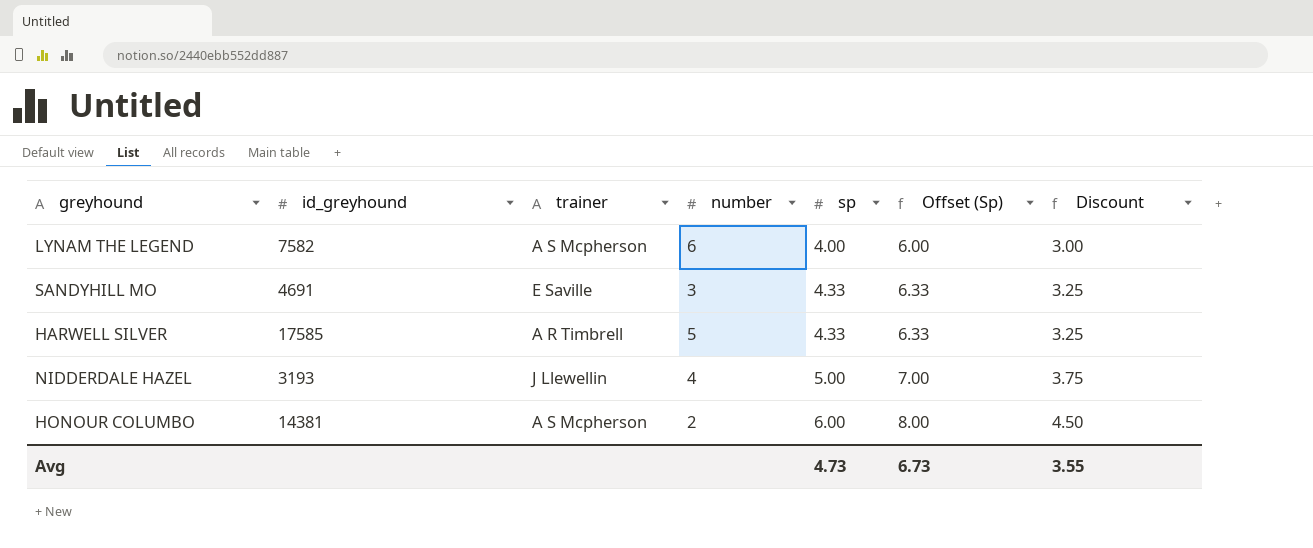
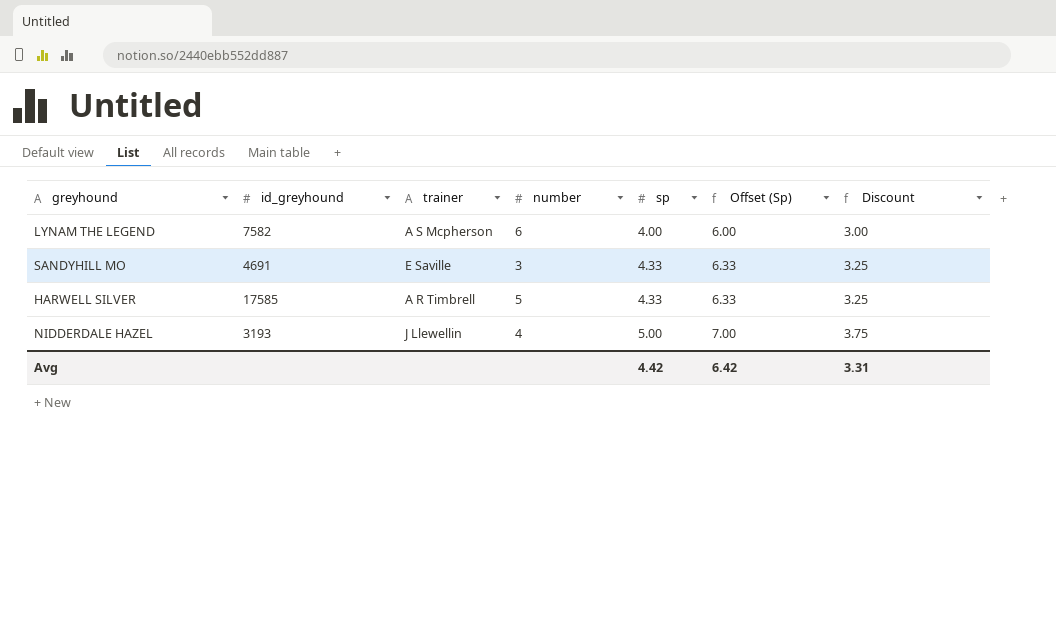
row HONOUR COLUMBO: 14381 | A S Mcpherson | 2 | 6.00 | 8.00 | 4.50 -> none
Avg | sp: 4.73 -> 4.42
Avg | Offset (Sp): 6.73 -> 6.42
Avg | Discount: 3.55 -> 3.31

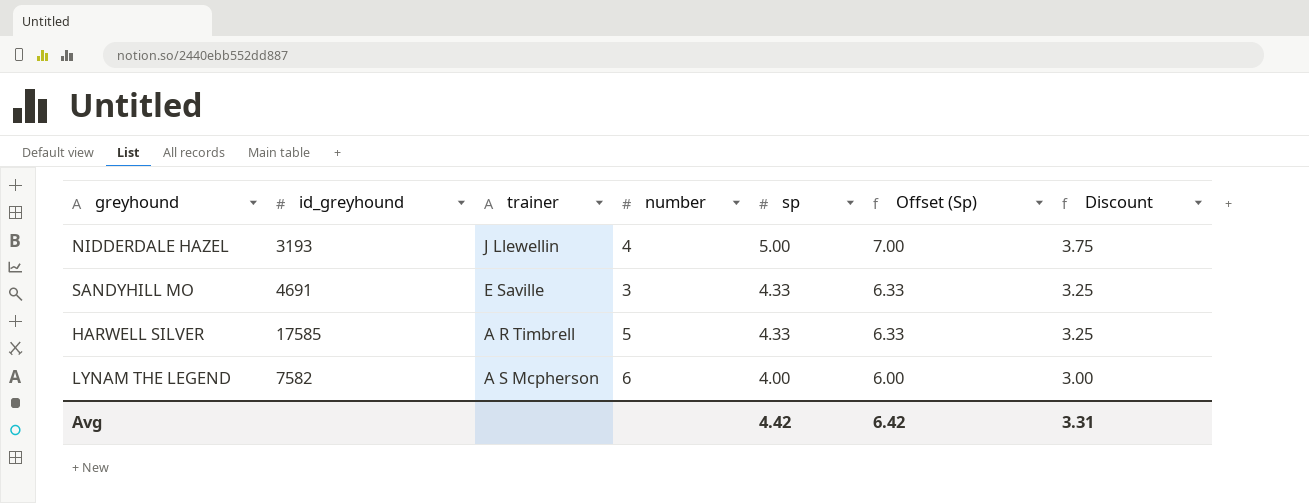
row order: sp ascending -> sp descending

